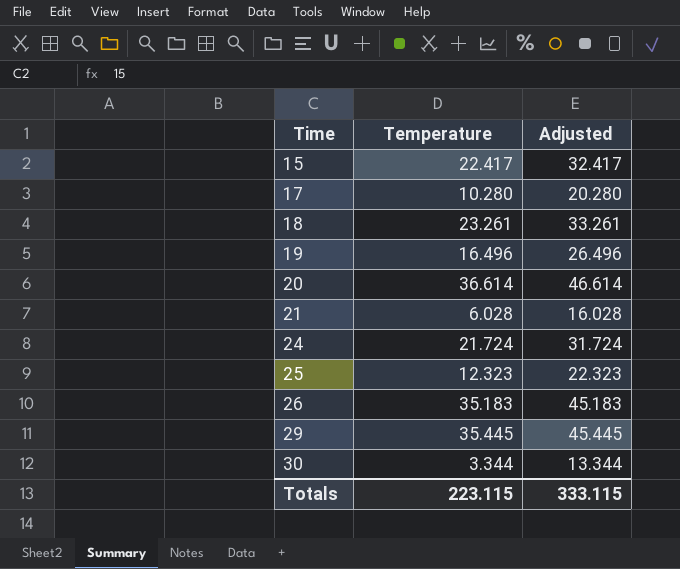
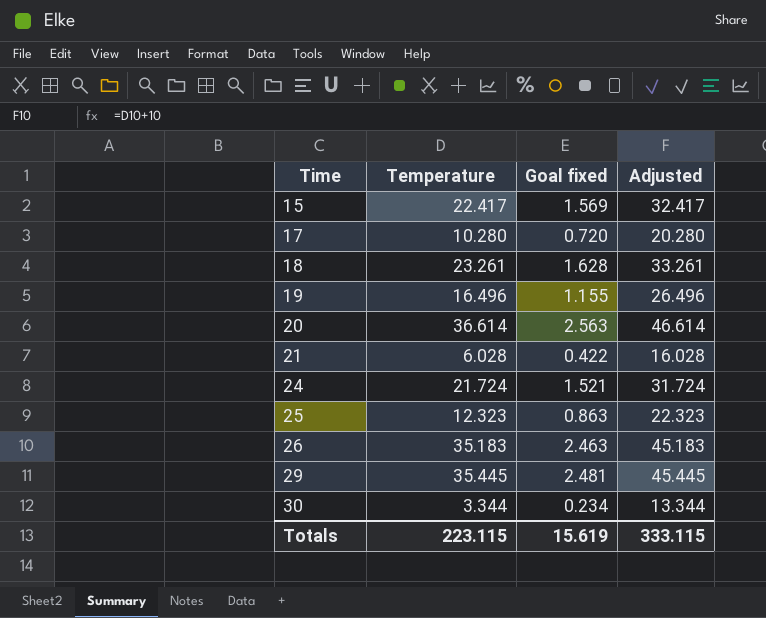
column Goal fixed | formula: none -> [Temperature] * 0.07

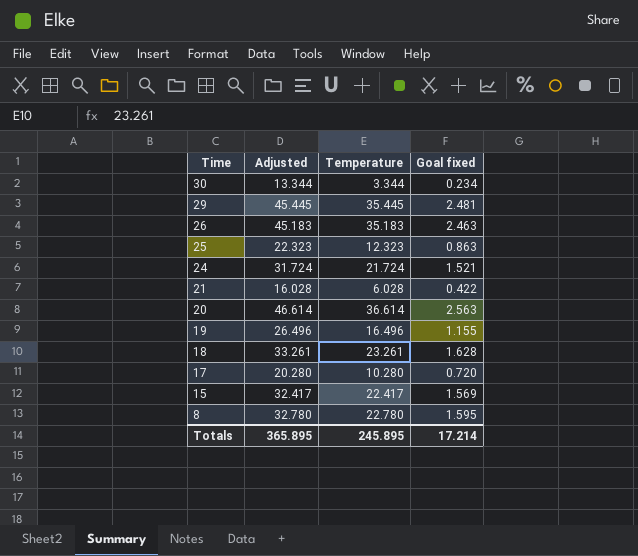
row order: Time ascending -> Time descending
column Adjusted | position: 4 -> 2
row 8: none -> 32.780 | 22.780 | 1.595
Totals | Adjusted: 333.115 -> 365.895
Totals | Temperature: 223.115 -> 245.895
Totals | Goal fixed: 15.619 -> 17.214

